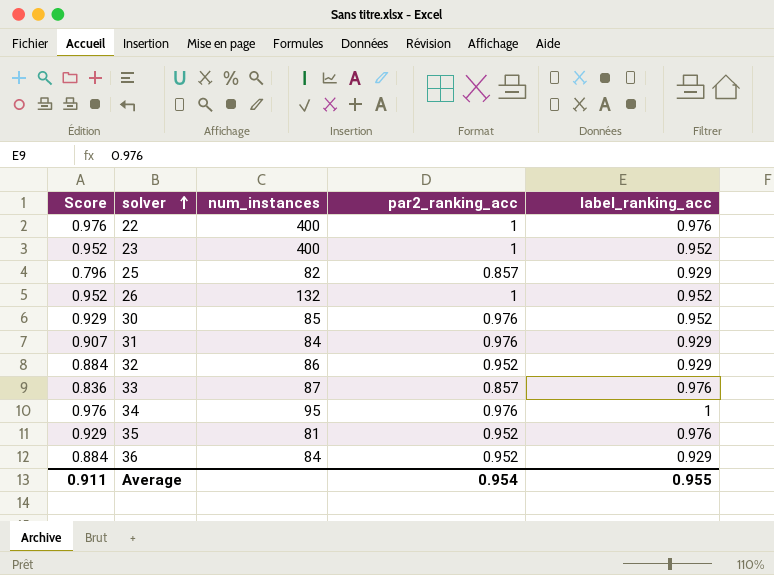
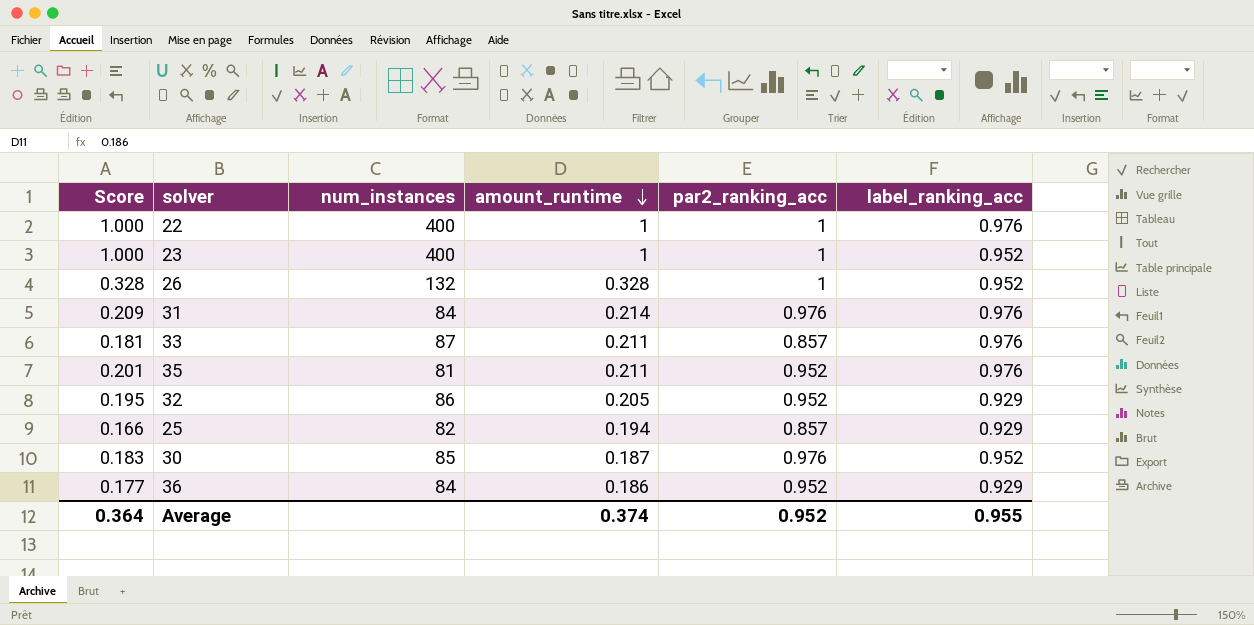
row order: solver ascending -> amount_runtime descending
column Score | formula: [par2_ranking_acc] * [label_ranking_acc] -> [amount_runtime] * [par2_ranking_acc]
column amount_runtime | position: none -> 4
row 34: 0.976 | 95 | 0.976 | 1 -> none
31 | label_ranking_acc: 0.929 -> 0.976
Average | Score: 0.911 -> 0.364
Average | par2_ranking_acc: 0.954 -> 0.952

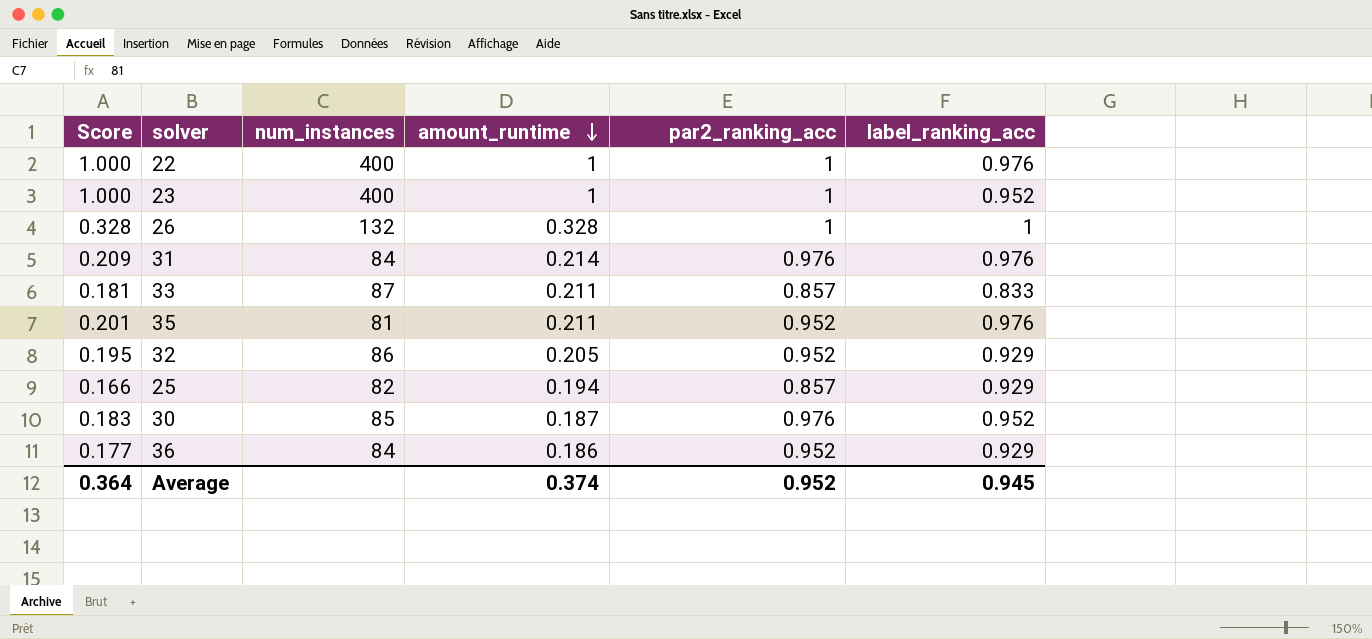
26 | label_ranking_acc: 0.952 -> 1
33 | label_ranking_acc: 0.976 -> 0.833
Average | label_ranking_acc: 0.955 -> 0.945

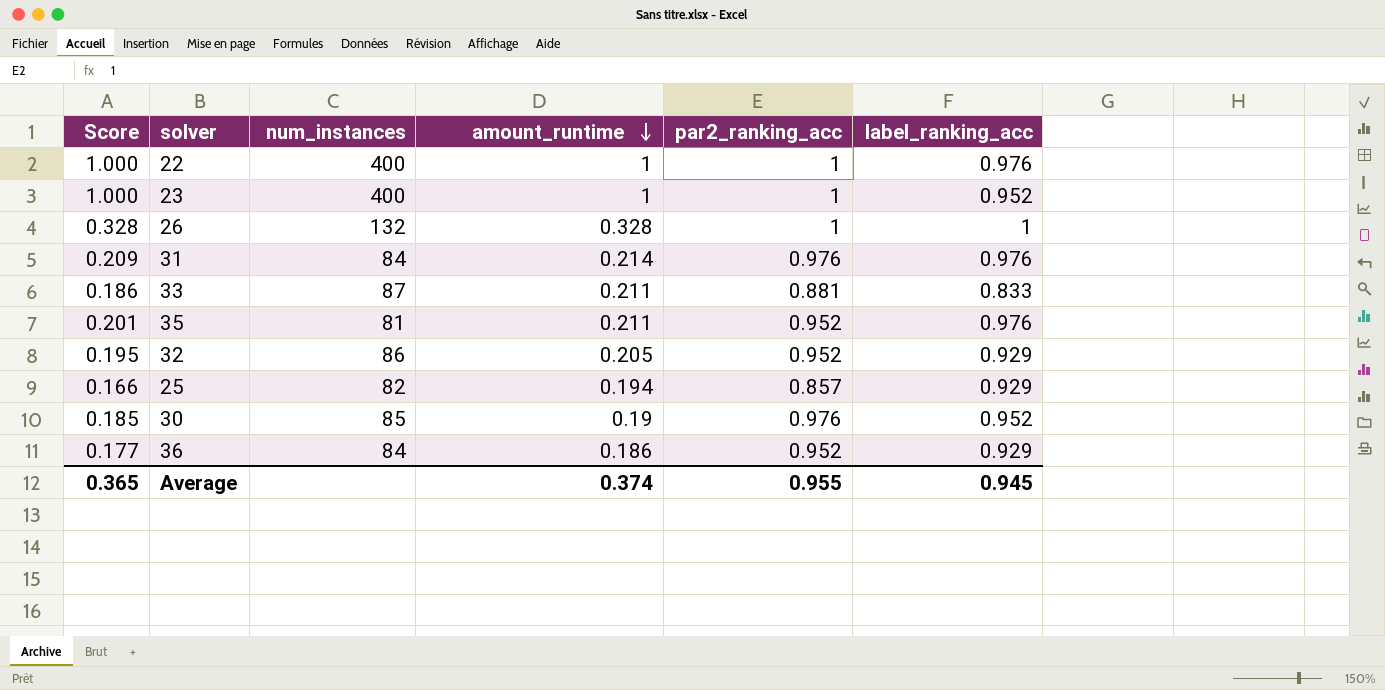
33 | Score: 0.181 -> 0.186
33 | par2_ranking_acc: 0.857 -> 0.881
30 | Score: 0.183 -> 0.185
30 | amount_runtime: 0.187 -> 0.19
Average | Score: 0.364 -> 0.365
Average | par2_ranking_acc: 0.952 -> 0.955

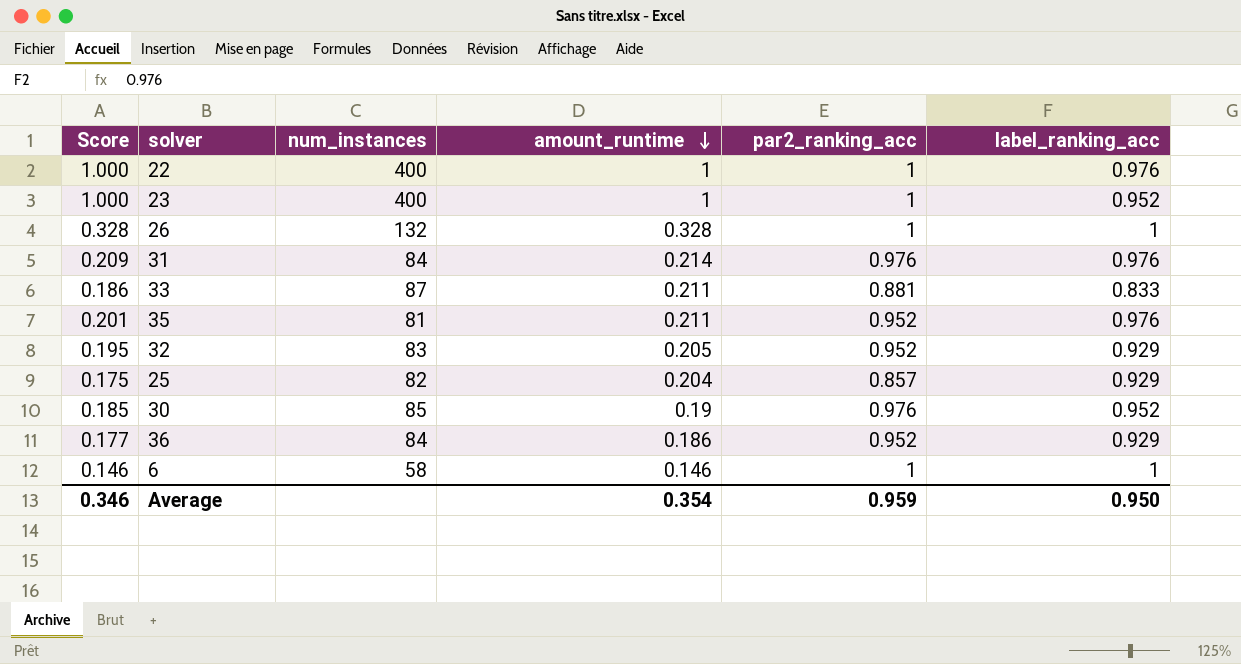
32 | num_instances: 86 -> 83
25 | Score: 0.166 -> 0.175
25 | amount_runtime: 0.194 -> 0.204
row 6: none -> 0.146 | 58 | 0.146 | 1 | 1
Average | Score: 0.365 -> 0.346
Average | amount_runtime: 0.374 -> 0.354
Average | par2_ranking_acc: 0.955 -> 0.959
Average | label_ranking_acc: 0.945 -> 0.950

